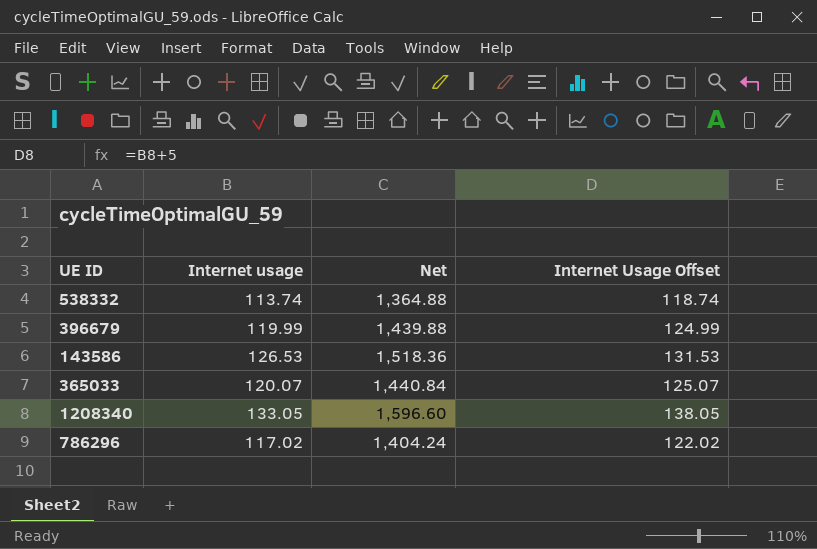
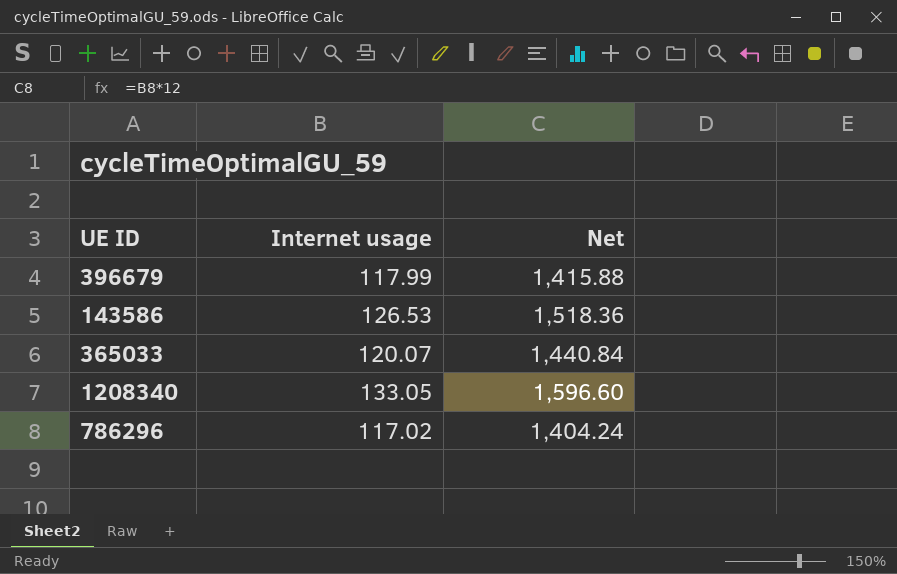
column Internet Usage Offset | formula: [Internet usage] + 5 -> none
row 538332: 113.74 | 1,364.88 | 118.74 -> none
396679 | Internet usage: 119.99 -> 117.99
396679 | Net: 1,439.88 -> 1,415.88

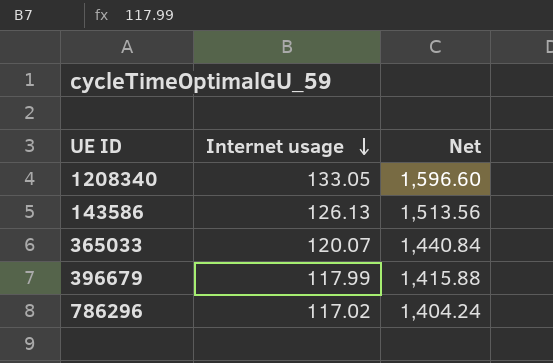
row order: none -> Internet usage descending
143586 | Internet usage: 126.53 -> 126.13
143586 | Net: 1,518.36 -> 1,513.56

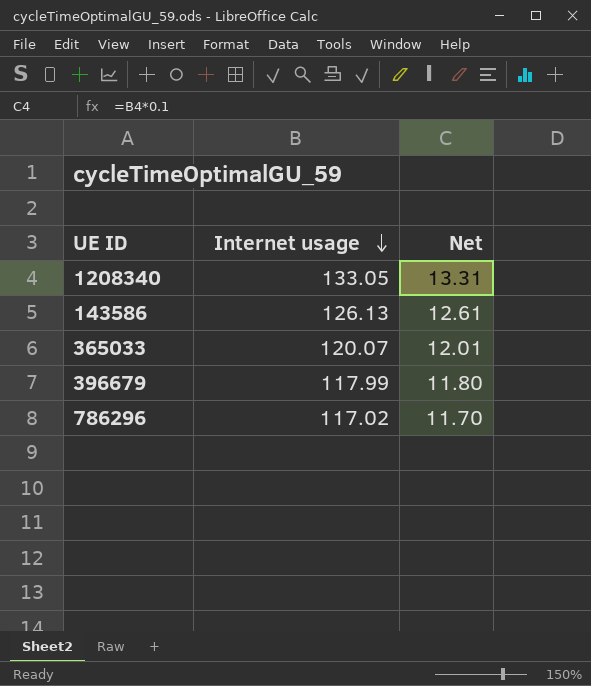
column Net | formula: [Internet usage] * 12 -> [Internet usage] * 0.1

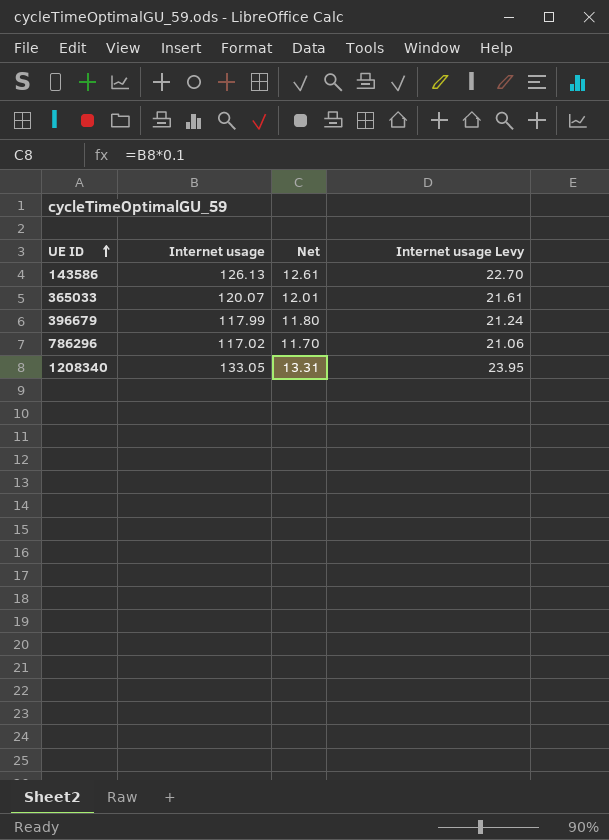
row order: Internet usage descending -> UE ID ascending
column Internet usage Levy | formula: none -> [Internet usage] * 0.18

